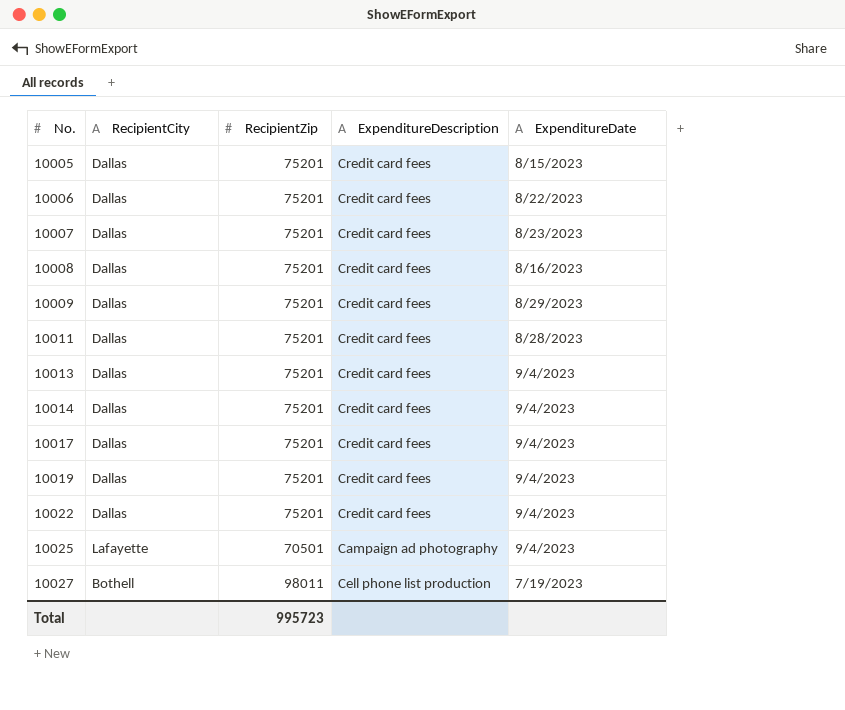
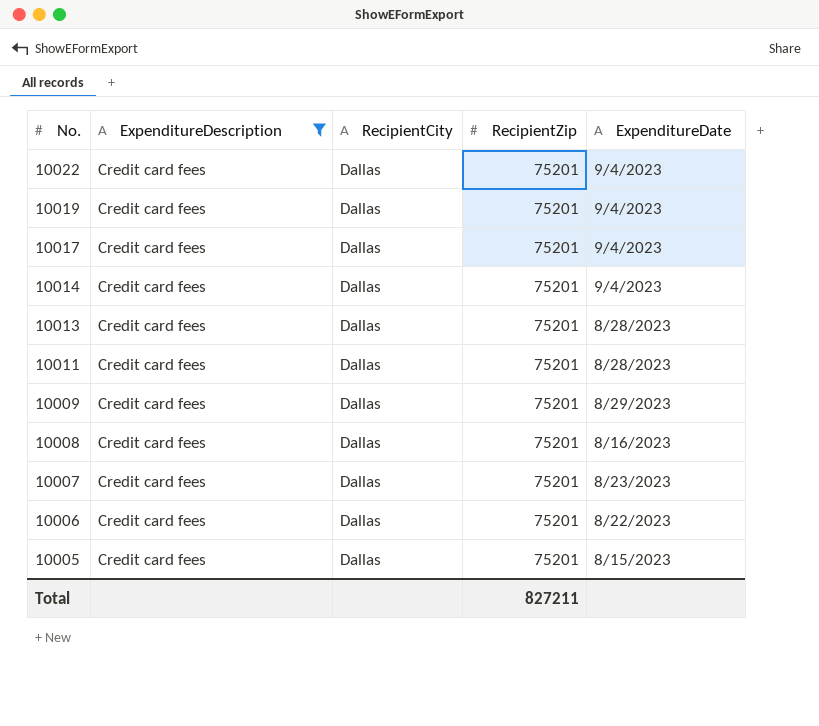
filter: none -> ExpenditureDescription = Credit card fees
row order: No. ascending -> No. descending
column ExpenditureDescription | position: 4 -> 2
10013 | ExpenditureDate: 9/4/2023 -> 8/28/2023
Total | RecipientZip: 995723 -> 827211

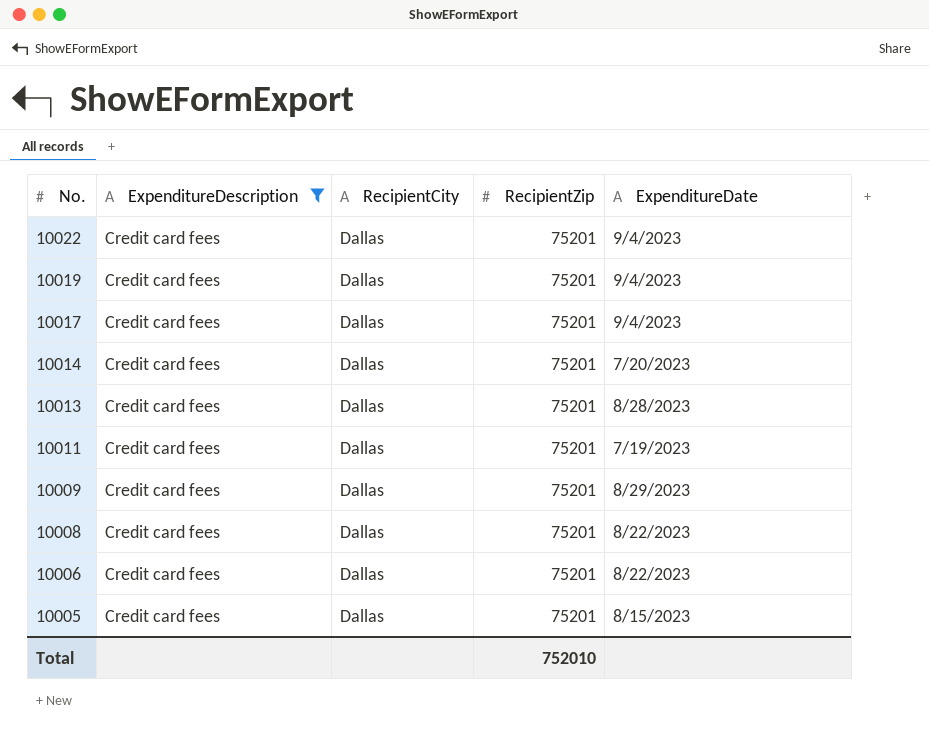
row 10007: Credit card fees | Dallas | 75201 | 8/23/2023 -> none
10014 | ExpenditureDate: 9/4/2023 -> 7/20/2023
10011 | ExpenditureDate: 8/28/2023 -> 7/19/2023
10008 | ExpenditureDate: 8/16/2023 -> 8/22/2023
Total | RecipientZip: 827211 -> 752010

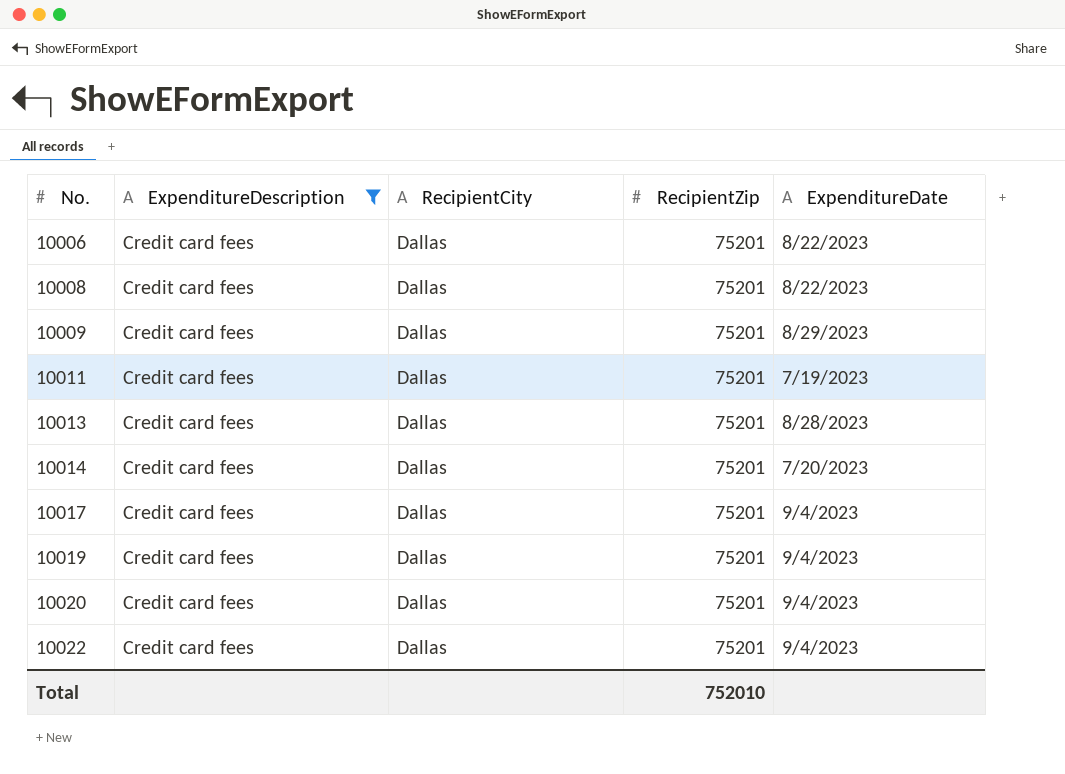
row order: No. descending -> No. ascending
row 10005: Credit card fees | Dallas | 75201 | 8/15/2023 -> none
row 10020: none -> Credit card fees | Dallas | 75201 | 9/4/2023

